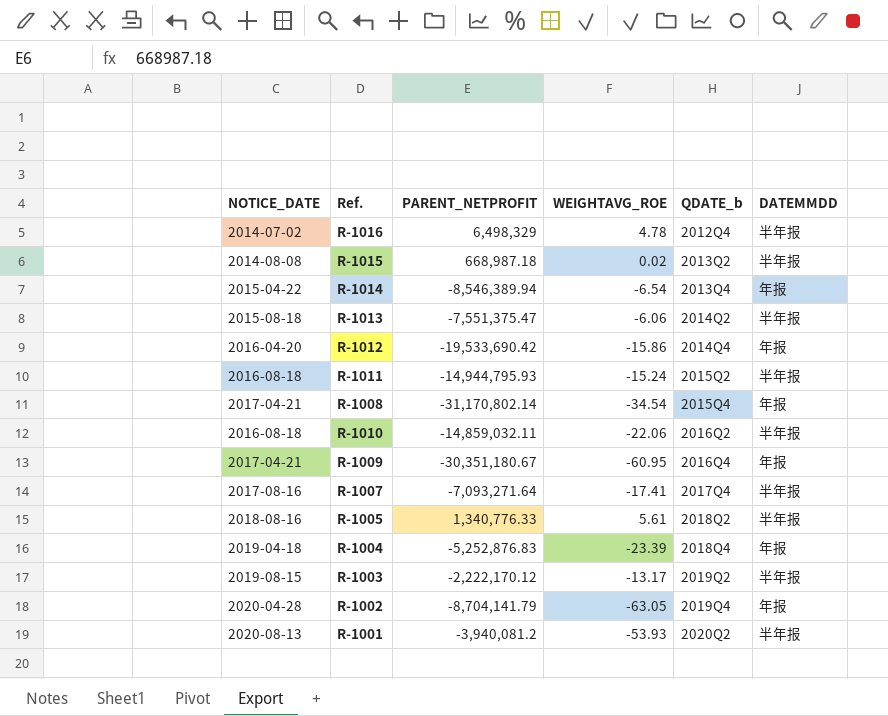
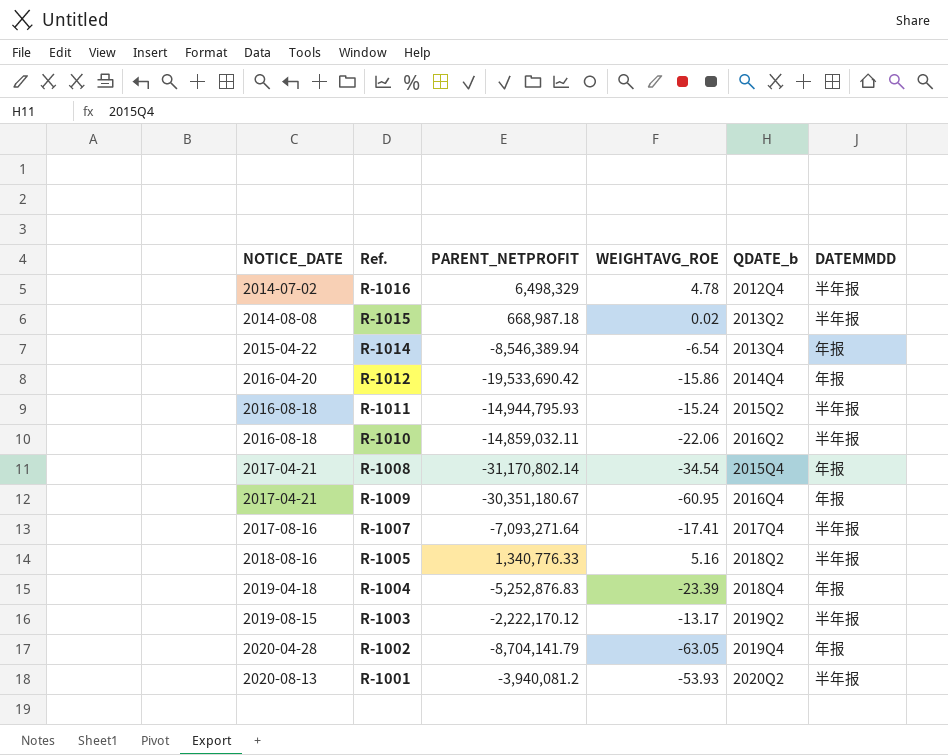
row order: QDATE_b ascending -> NOTICE_DATE ascending
row R-1013: 2015-08-18 | -7,551,375.47 | -6.06 | 2014Q2 | 半年报 -> none
R-1005 | WEIGHTAVG_ROE: 5.61 -> 5.16

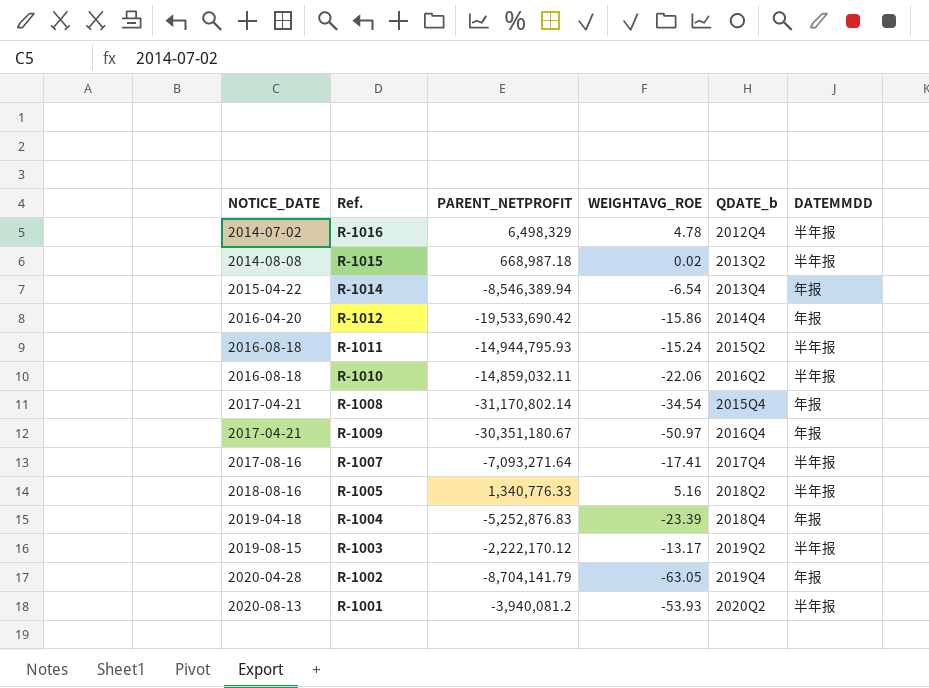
R-1009 | WEIGHTAVG_ROE: -60.95 -> -50.97

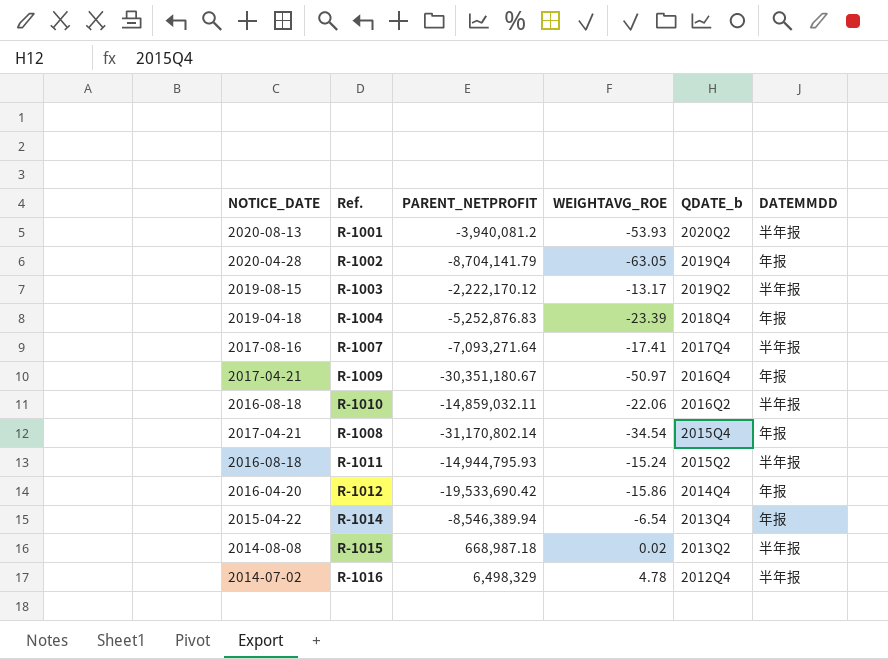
row order: NOTICE_DATE ascending -> QDATE_b descending
row R-1005: 2018-08-16 | 1,340,776.33 | 5.16 | 2018Q2 | 半年报 -> none

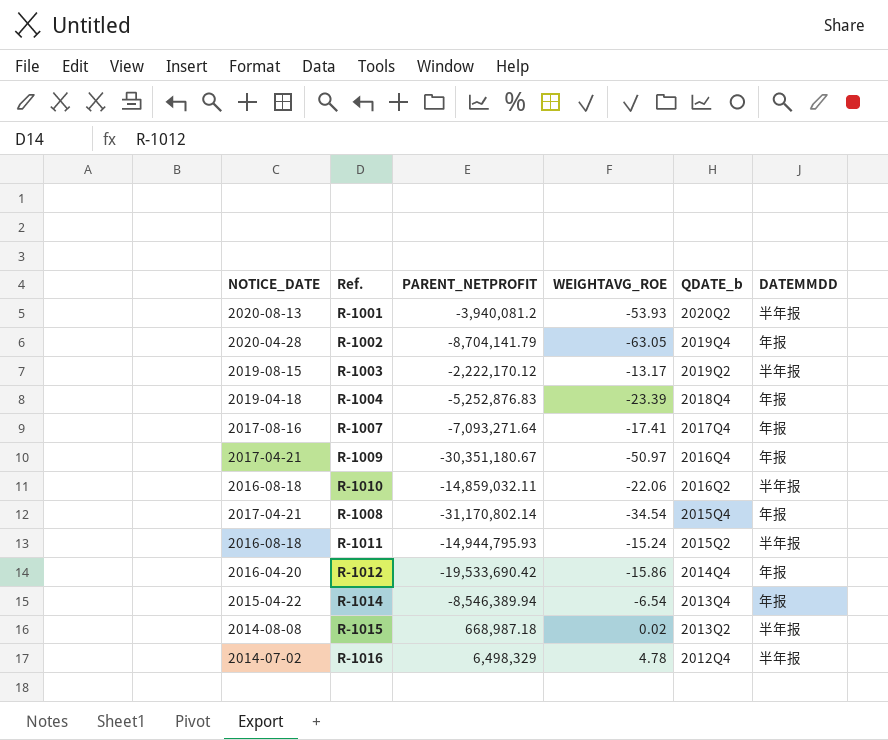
R-1007 | DATEMMDD: 半年报 -> 年报

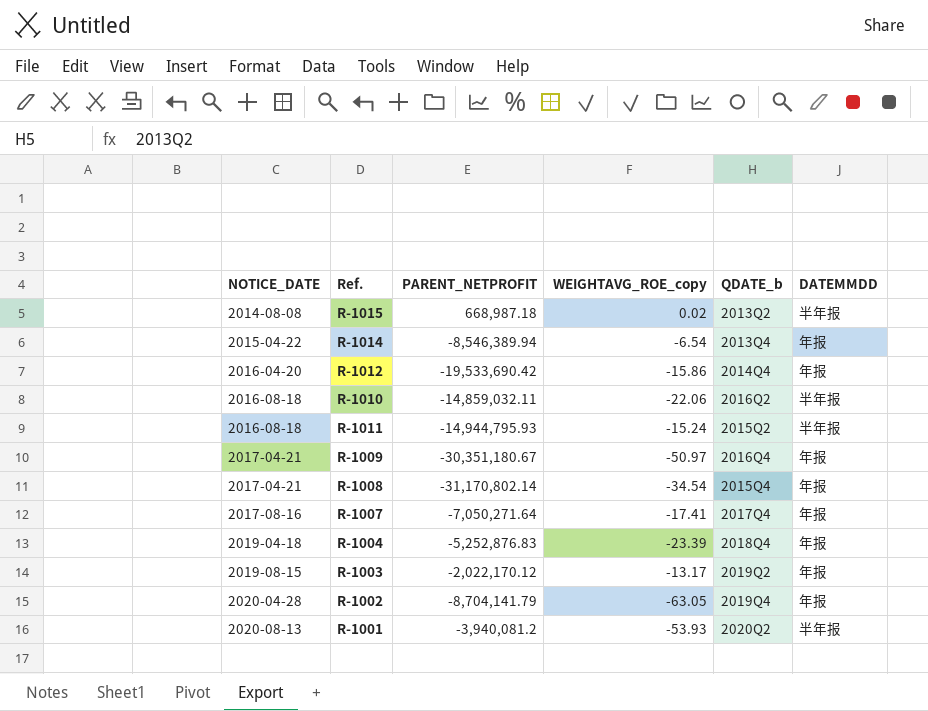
row order: QDATE_b descending -> NOTICE_DATE ascending
column name: WEIGHTAVG_ROE -> WEIGHTAVG_ROE_copy
row R-1016: 2014-07-02 | 6,498,329 | 4.78 | 2012Q4 | 半年报 -> none
R-1007 | PARENT_NETPROFIT: -7,093,271.64 -> -7,050,271.64
R-1003 | PARENT_NETPROFIT: -2,222,170.12 -> -2,022,170.12
R-1003 | DATEMMDD: 半年报 -> 年报

